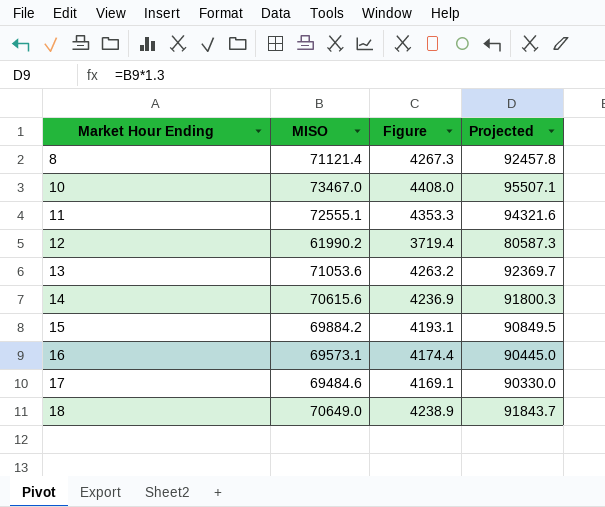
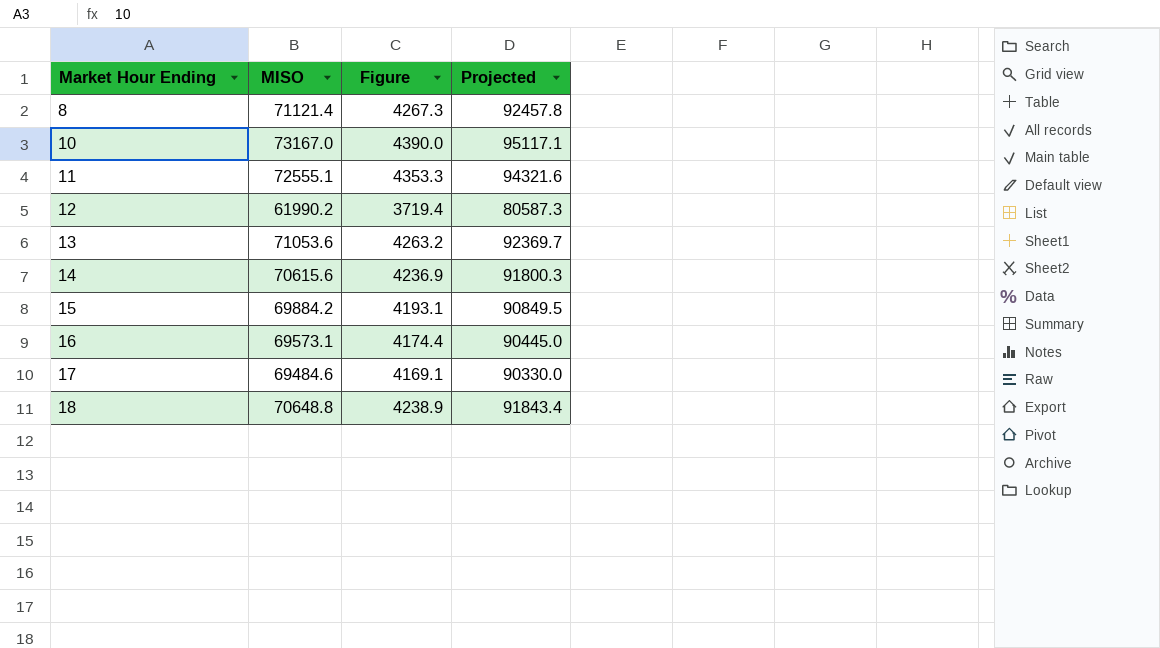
10 | MISO: 73467.0 -> 73167.0
10 | Figure: 4408.0 -> 4390.0
10 | Projected: 95507.1 -> 95117.1
18 | MISO: 70649.0 -> 70648.8
18 | Projected: 91843.7 -> 91843.4

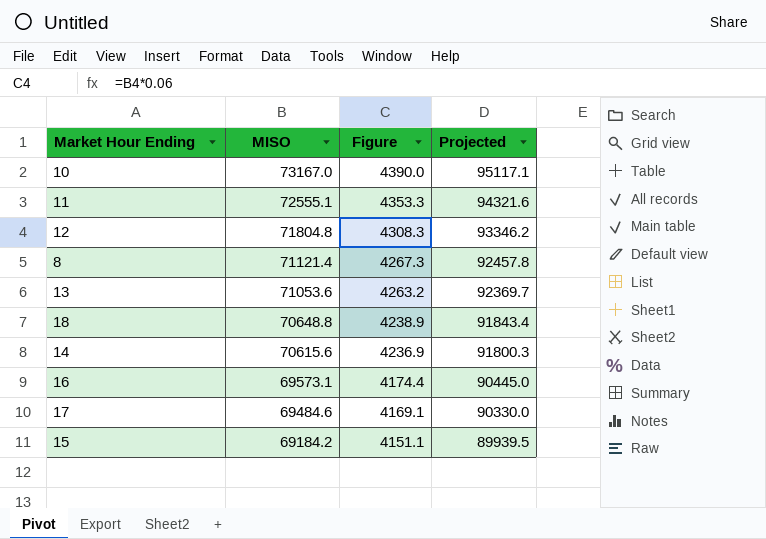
row order: Market Hour Ending ascending -> MISO descending
12 | MISO: 61990.2 -> 71804.8
12 | Figure: 3719.4 -> 4308.3
12 | Projected: 80587.3 -> 93346.2
15 | MISO: 69884.2 -> 69184.2
15 | Figure: 4193.1 -> 4151.1
15 | Projected: 90849.5 -> 89939.5

